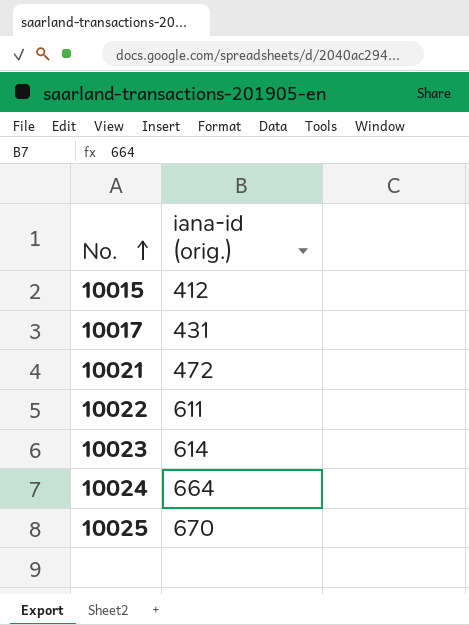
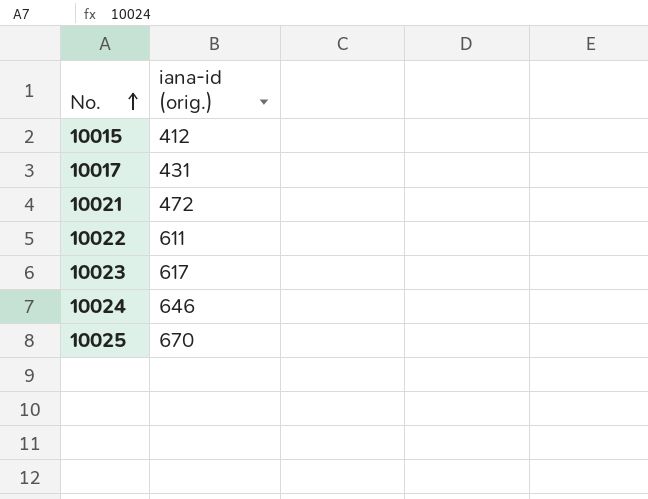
10023 | iana-id (orig.): 614 -> 617
10024 | iana-id (orig.): 664 -> 646

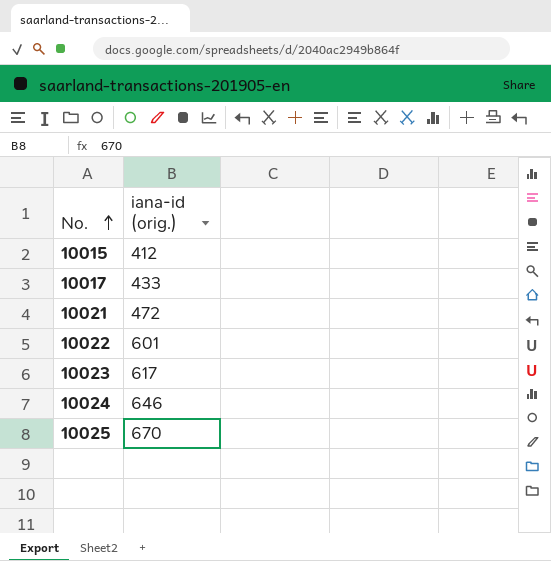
10017 | iana-id (orig.): 431 -> 433
10022 | iana-id (orig.): 611 -> 601

